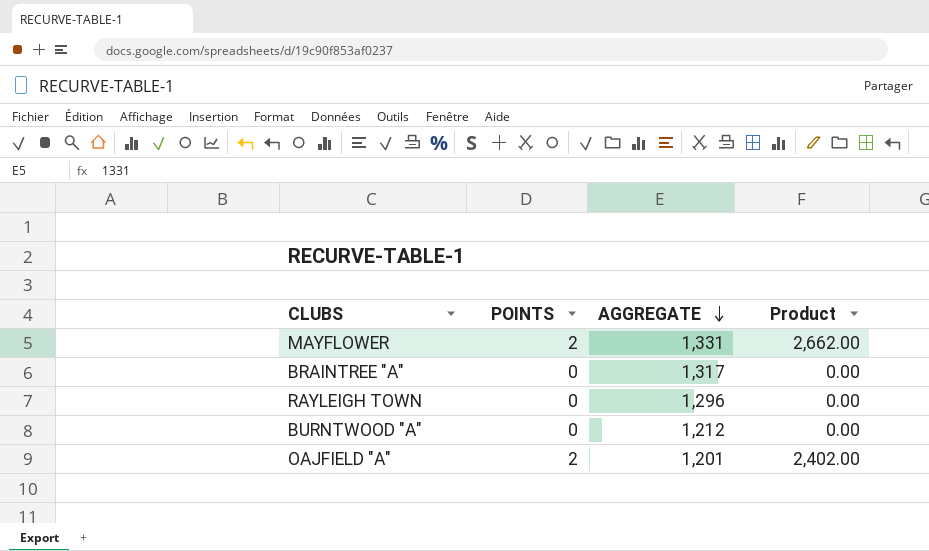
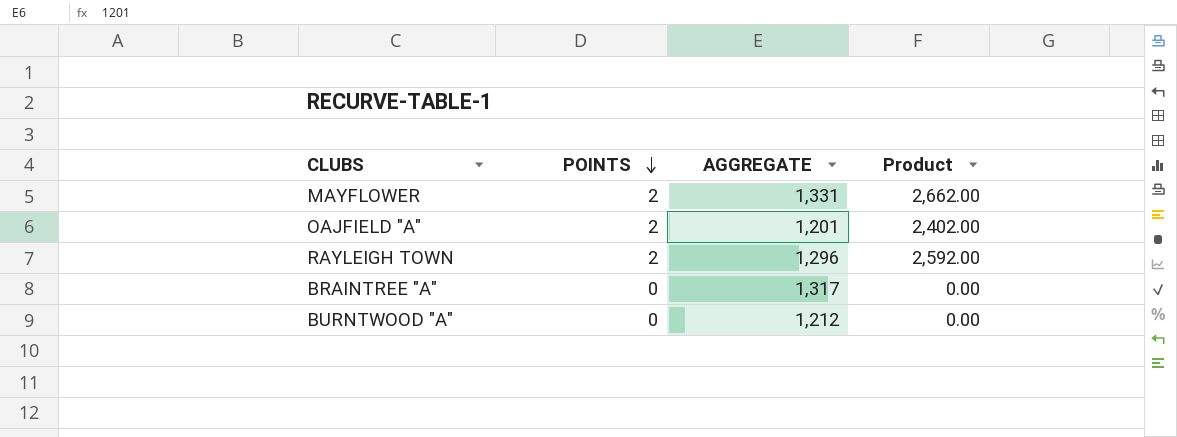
row order: AGGREGATE descending -> POINTS descending
RAYLEIGH TOWN | POINTS: 0 -> 2
RAYLEIGH TOWN | Product: 0.00 -> 2,592.00

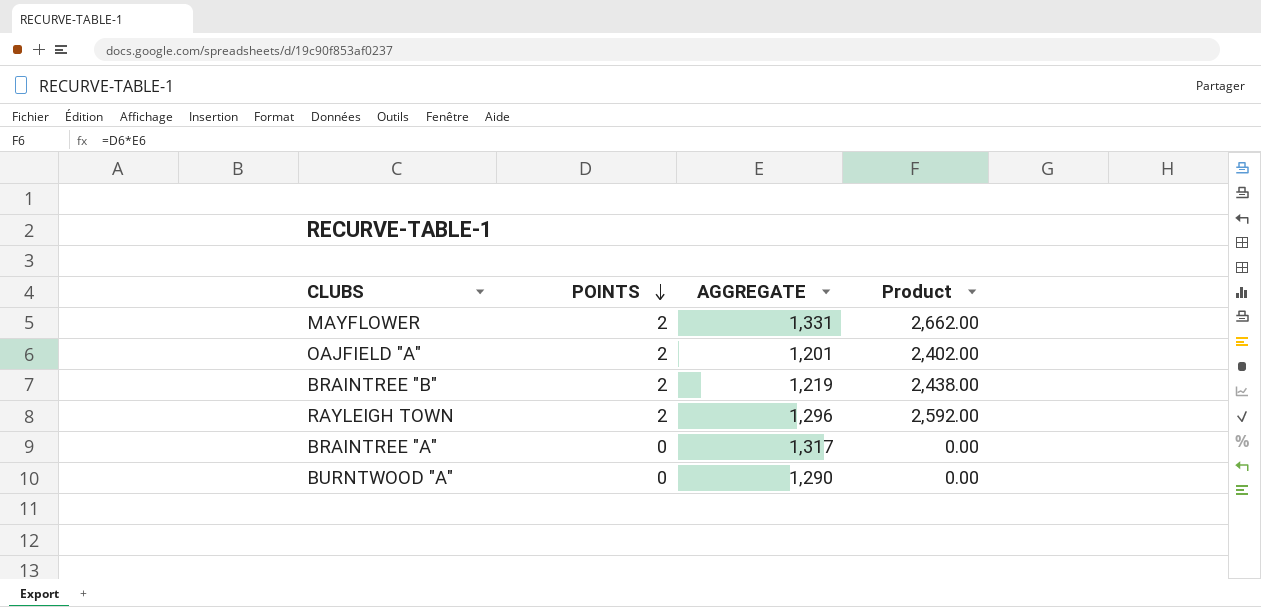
row BRAINTREE "B": none -> 2 | 1,219 | 2,438.00
BURNTWOOD "A" | AGGREGATE: 1,212 -> 1,290

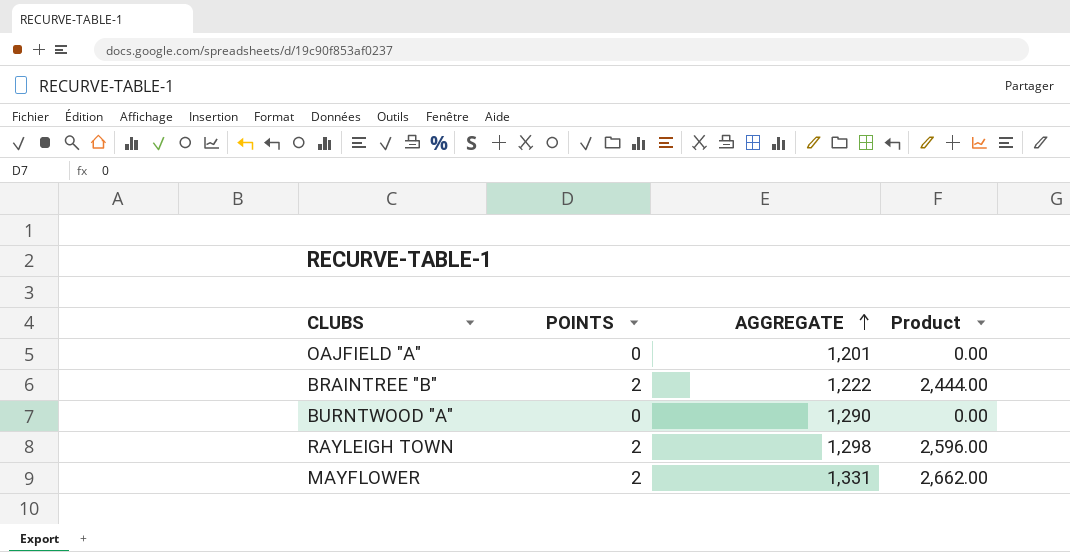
row order: POINTS descending -> AGGREGATE ascending
row BRAINTREE "A": 0 | 1,317 | 0.00 -> none
OAJFIELD "A" | POINTS: 2 -> 0
OAJFIELD "A" | Product: 2,402.00 -> 0.00
BRAINTREE "B" | AGGREGATE: 1,219 -> 1,222
BRAINTREE "B" | Product: 2,438.00 -> 2,444.00
RAYLEIGH TOWN | AGGREGATE: 1,296 -> 1,298
RAYLEIGH TOWN | Product: 2,592.00 -> 2,596.00

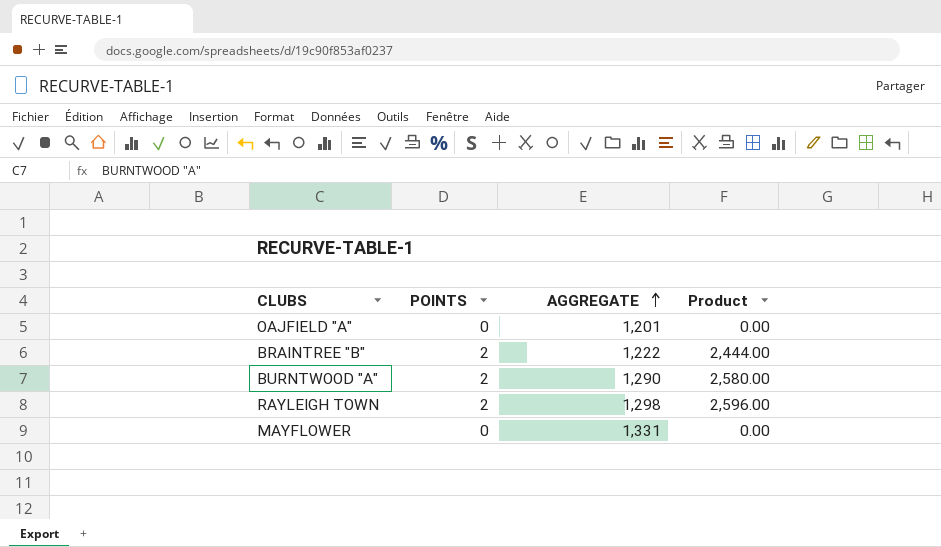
BURNTWOOD "A" | POINTS: 0 -> 2
BURNTWOOD "A" | Product: 0.00 -> 2,580.00
MAYFLOWER | POINTS: 2 -> 0
MAYFLOWER | Product: 2,662.00 -> 0.00

